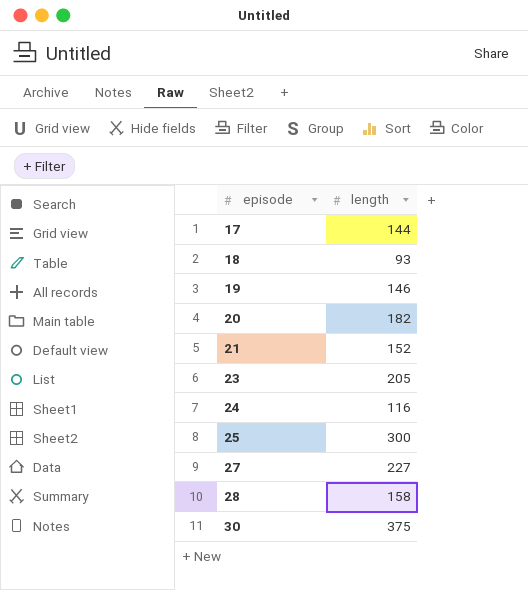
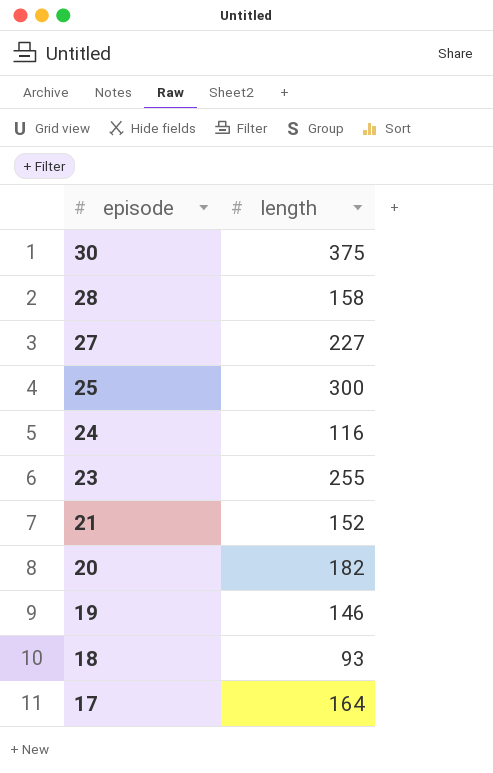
row order: episode ascending -> episode descending
23 | length: 205 -> 255
17 | length: 144 -> 164

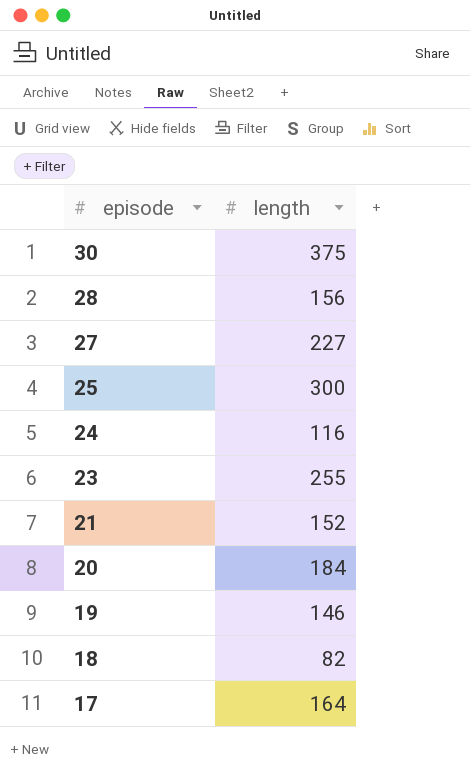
28 | length: 158 -> 156
20 | length: 182 -> 184
18 | length: 93 -> 82

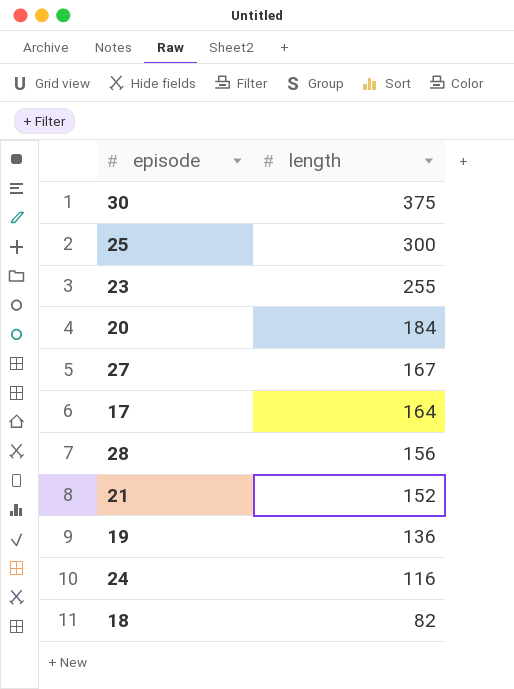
row order: episode descending -> length descending
27 | length: 227 -> 167
19 | length: 146 -> 136

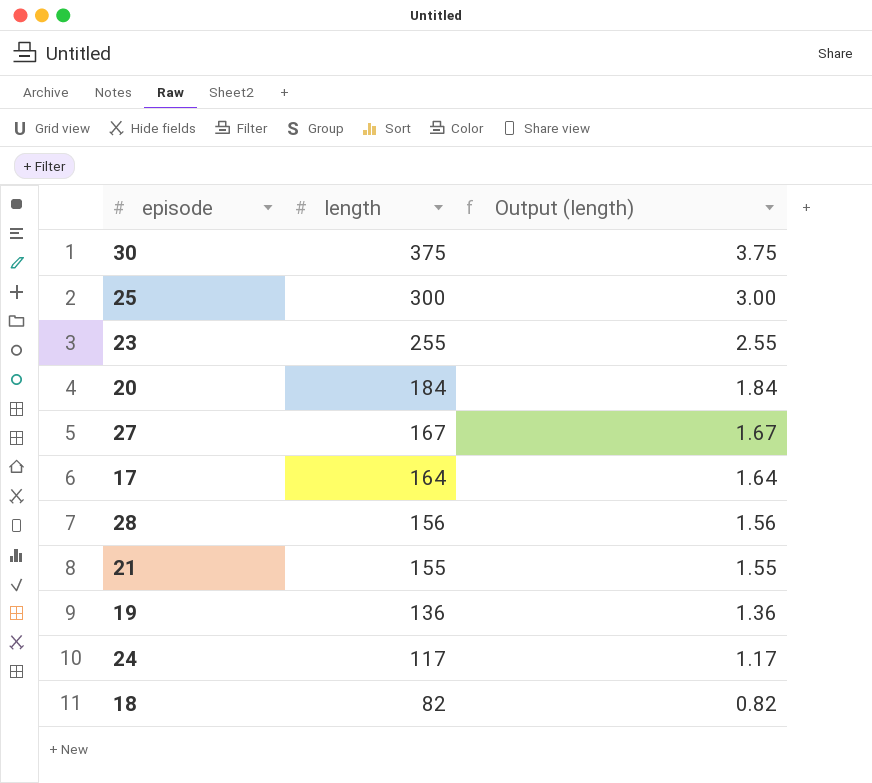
column Output (length) | formula: none -> [length] * 0.01
21 | length: 152 -> 155
24 | length: 116 -> 117

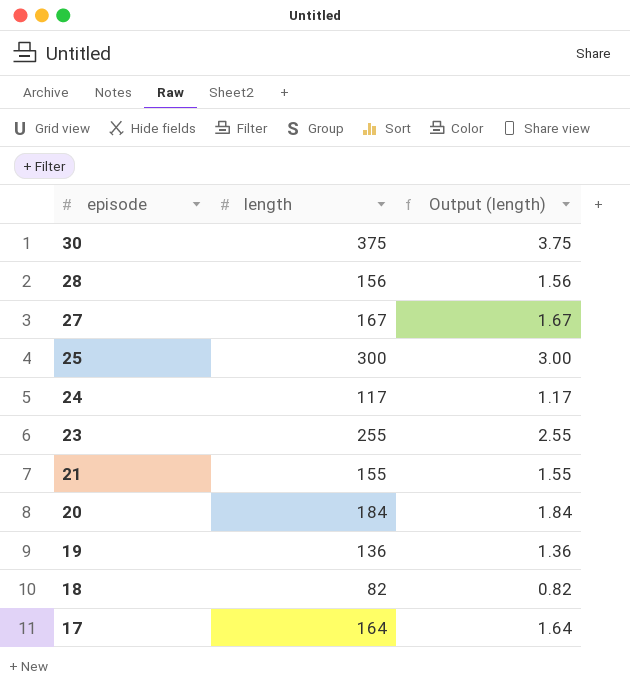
row order: length descending -> episode descending

